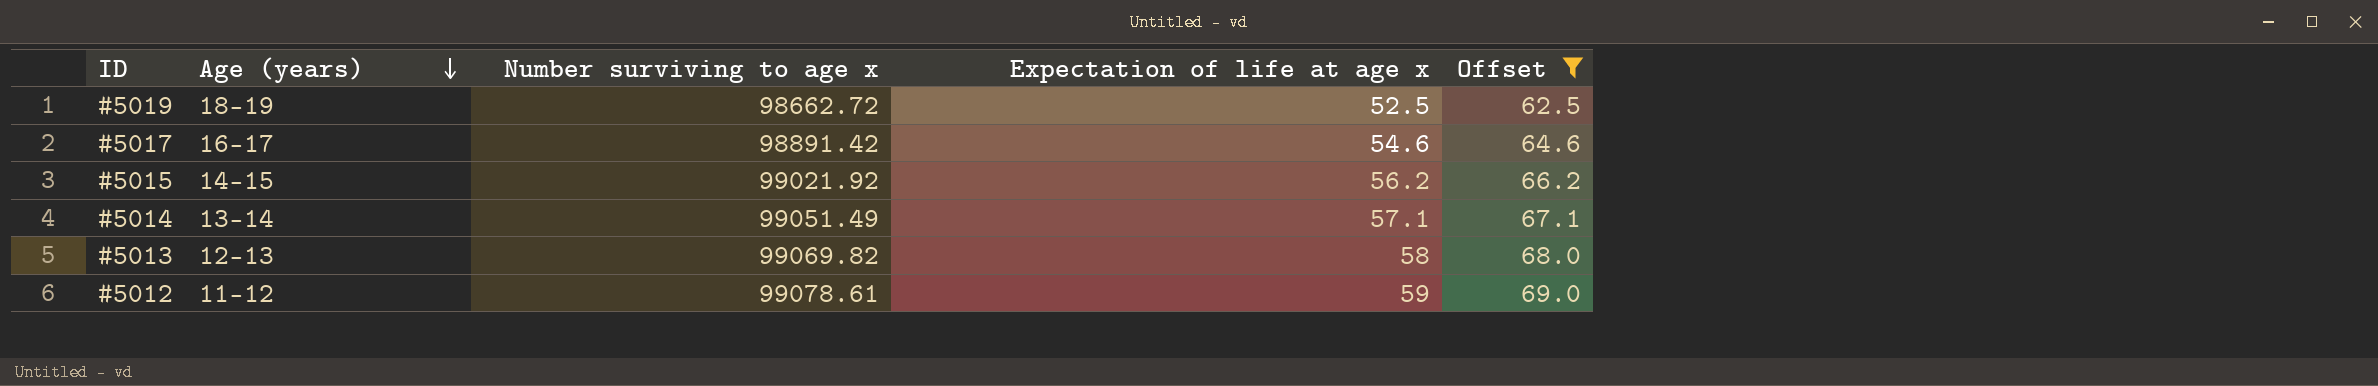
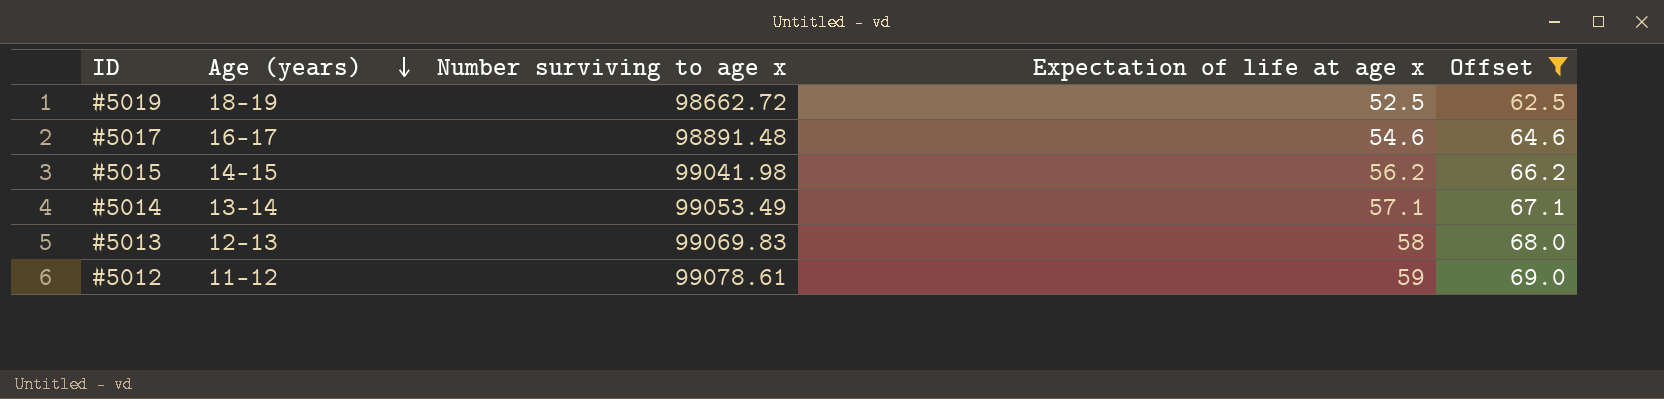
#5017 | Number surviving to age x: 98891.42 -> 98891.48
#5015 | Number surviving to age x: 99021.92 -> 99041.98
#5014 | Number surviving to age x: 99051.49 -> 99053.49
#5013 | Number surviving to age x: 99069.82 -> 99069.83

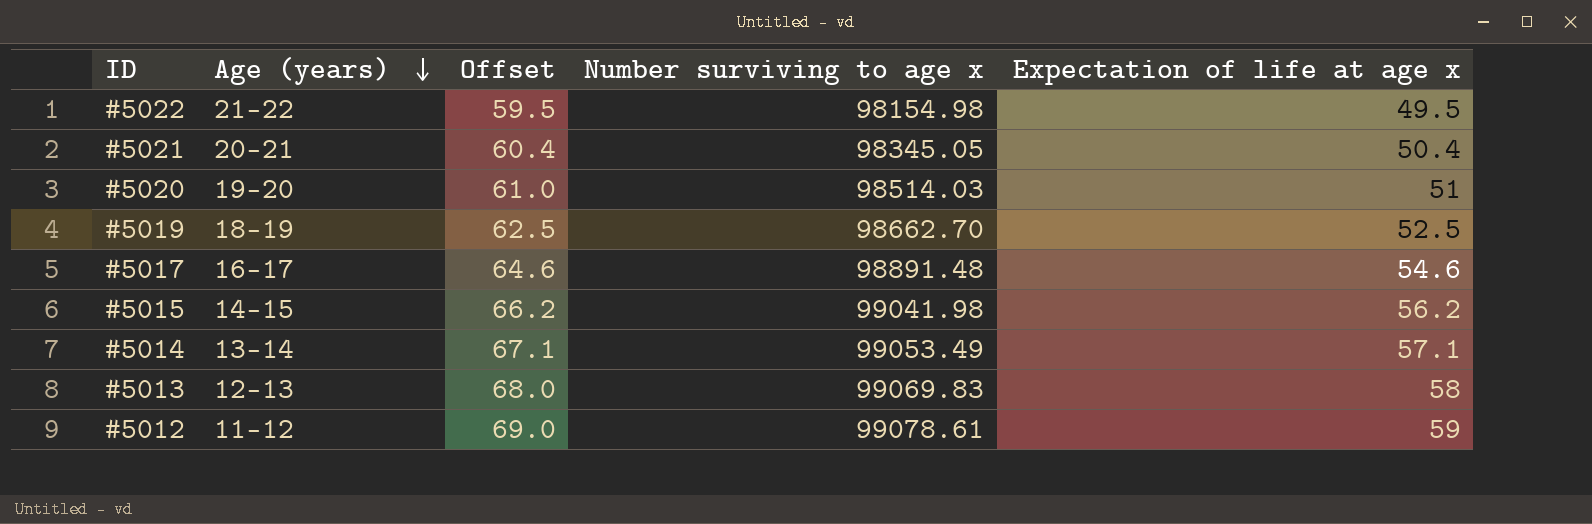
filter: Offset >= 62.5 -> none
column Offset | position: 5 -> 3
#5019 | Number surviving to age x: 98662.72 -> 98662.70

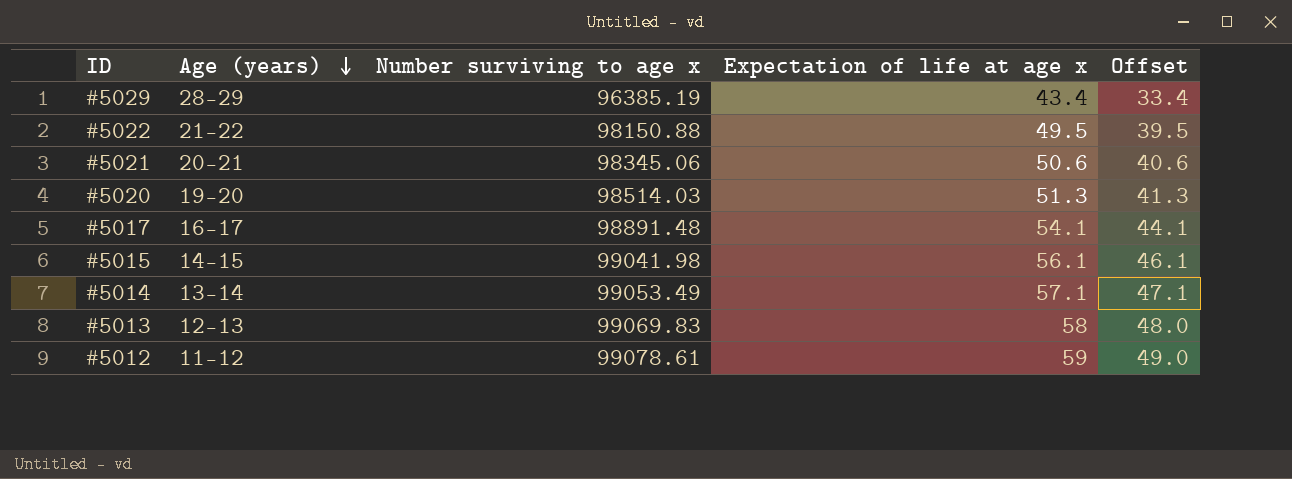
column Offset | formula: [Expectation of life at age x] + 10 -> [Expectation of life at age x] - 10
column Offset | position: 3 -> 5
row #5019: 18–19 | 62.5 | 98662.70 | 52.5 -> none
row #5029: none -> 28–29 | 96385.19 | 43.4 | 33.4
#5022 | Number surviving to age x: 98154.98 -> 98150.88
#5021 | Number surviving to age x: 98345.05 -> 98345.06
#5021 | Expectation of life at age x: 50.4 -> 50.6
#5020 | Expectation of life at age x: 51 -> 51.3
#5017 | Expectation of life at age x: 54.6 -> 54.1
#5015 | Expectation of life at age x: 56.2 -> 56.1

